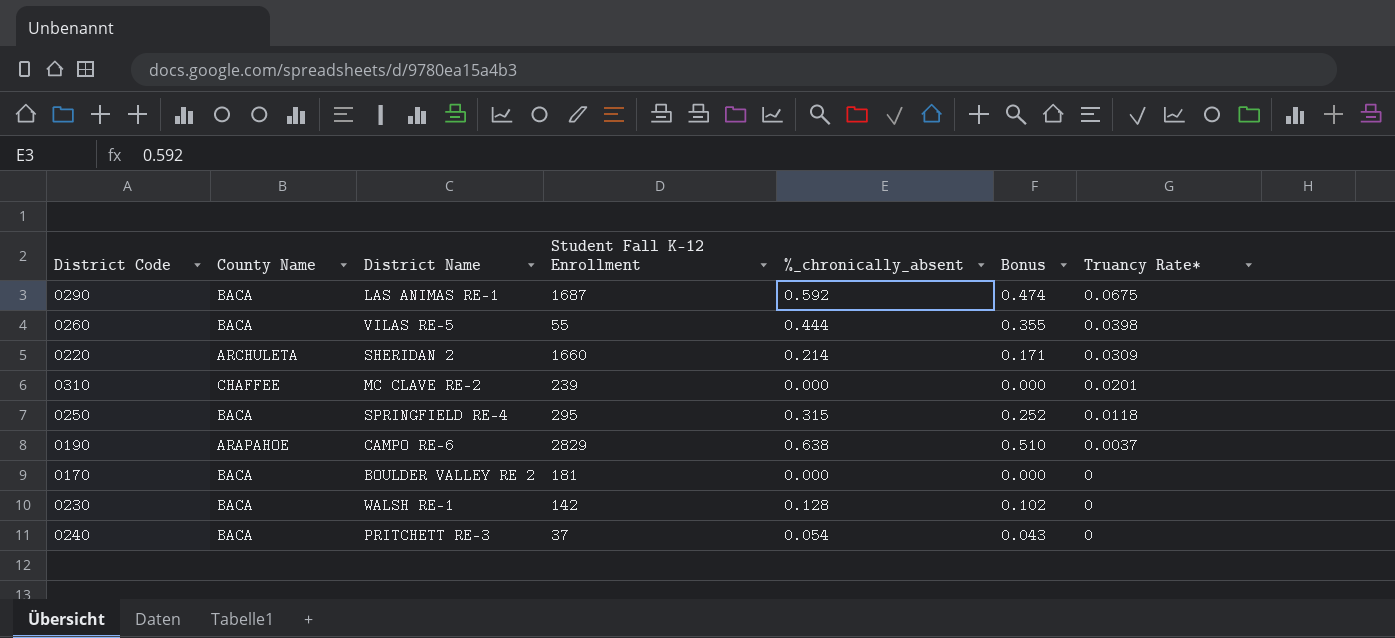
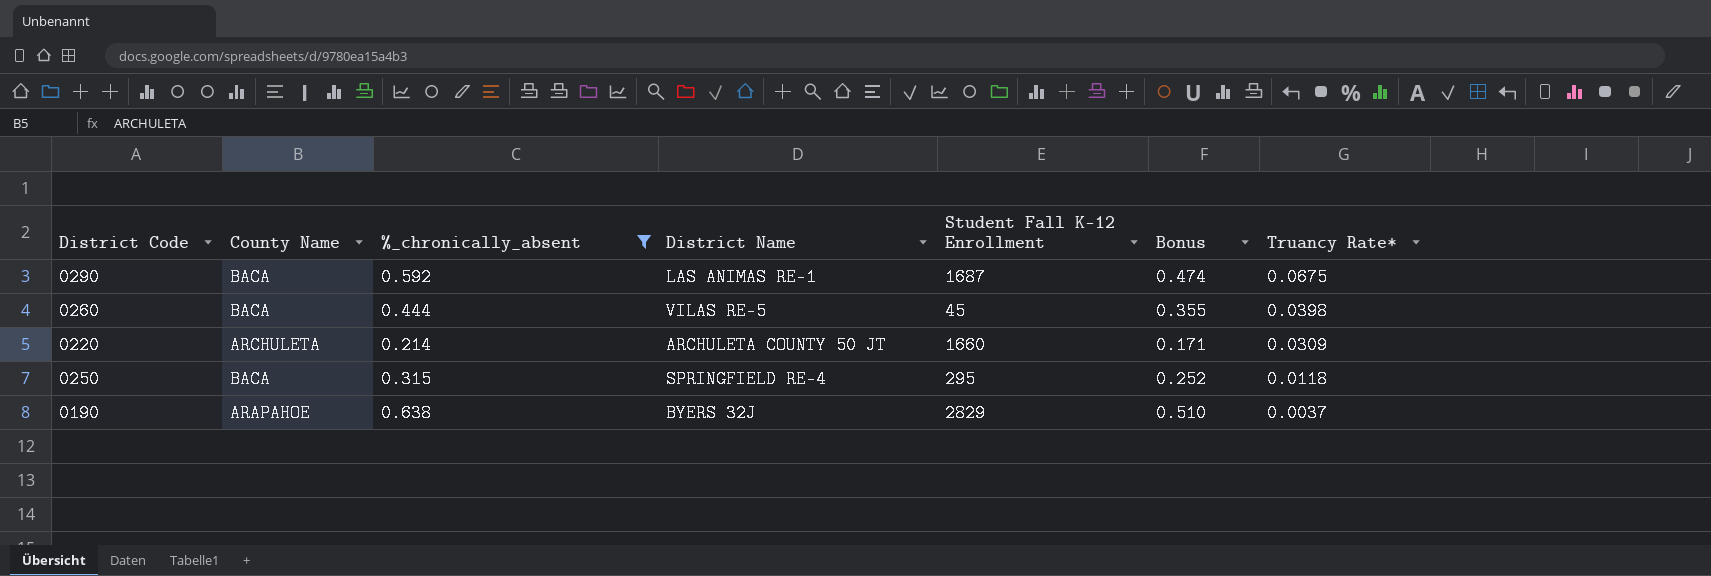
filter: none -> %_chronically_absent >= 0.214
column %_chronically_absent | position: 5 -> 3
0260 | Student Fall K-12 Enrollment: 55 -> 45
0220 | District Name: SHERIDAN 2 -> ARCHULETA COUNTY 50 JT
0190 | District Name: CAMPO RE-6 -> BYERS 32J

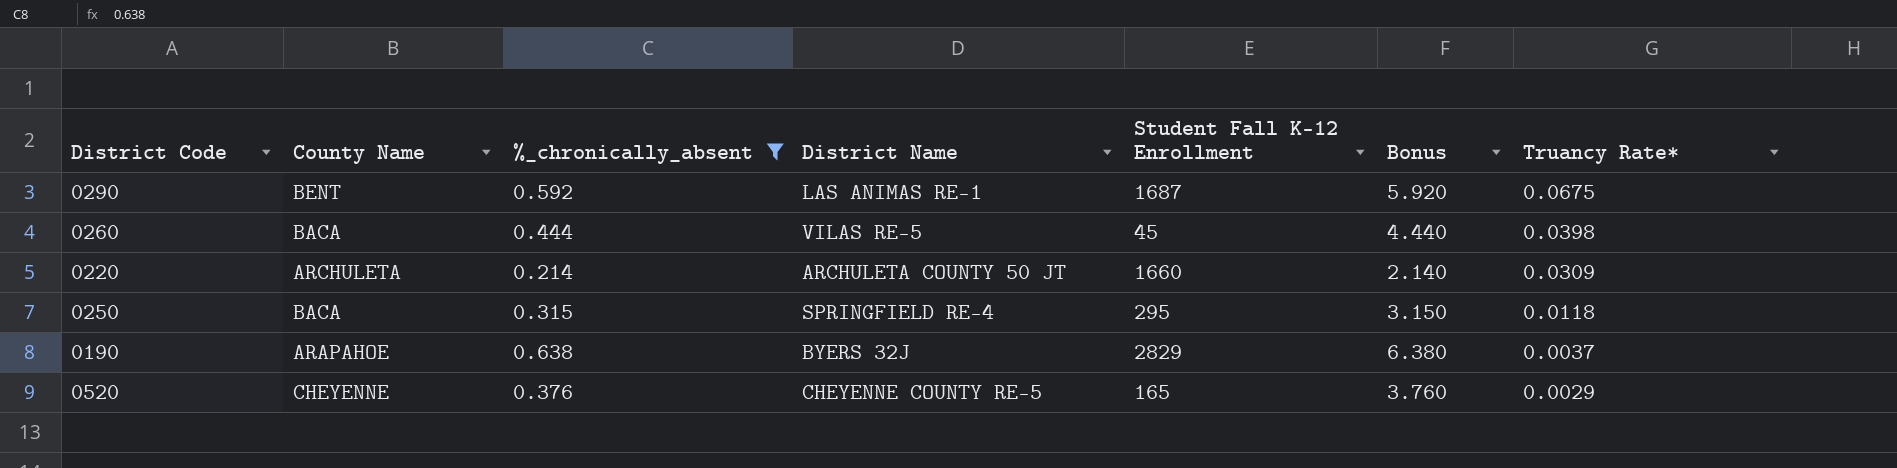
column Bonus | formula: [%_chronically_absent] * 0.8 -> [%_chronically_absent] * 10
0290 | County Name: BACA -> BENT
row 0520: none -> CHEYENNE | 0.376 | CHEYENNE COUNTY RE-5 | 165 | 3.760 | 0.0029

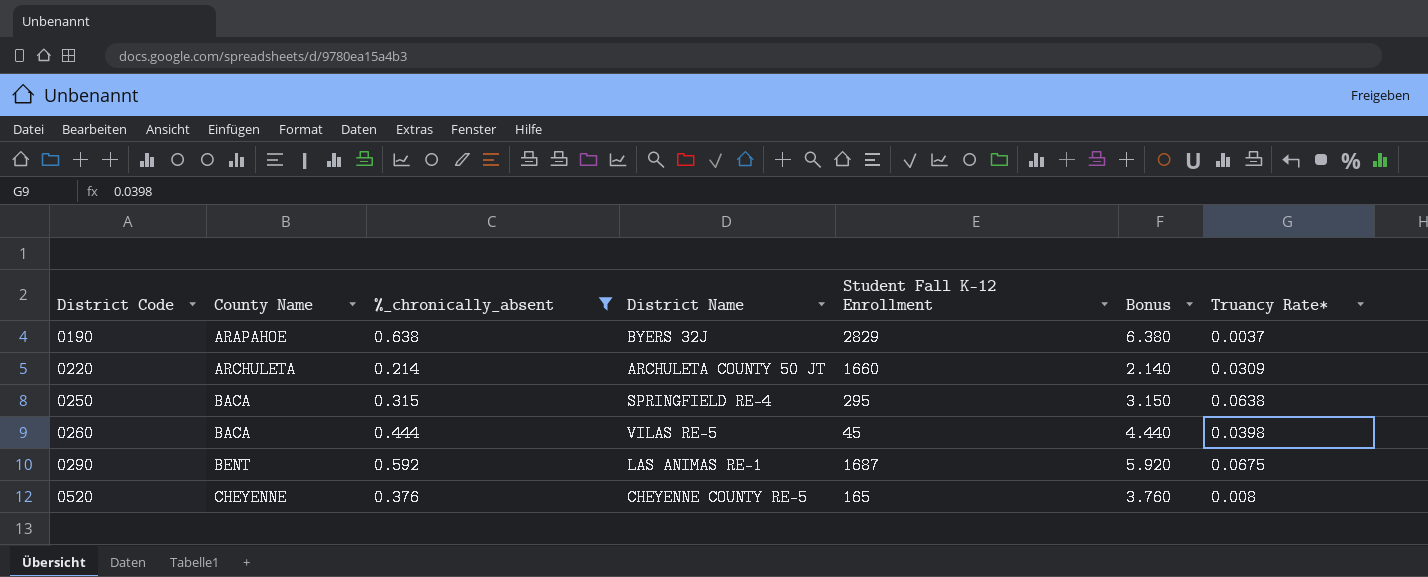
row order: Truancy Rate* descending -> District Code ascending
0250 | Truancy Rate*: 0.0118 -> 0.0638
0520 | Truancy Rate*: 0.0029 -> 0.008

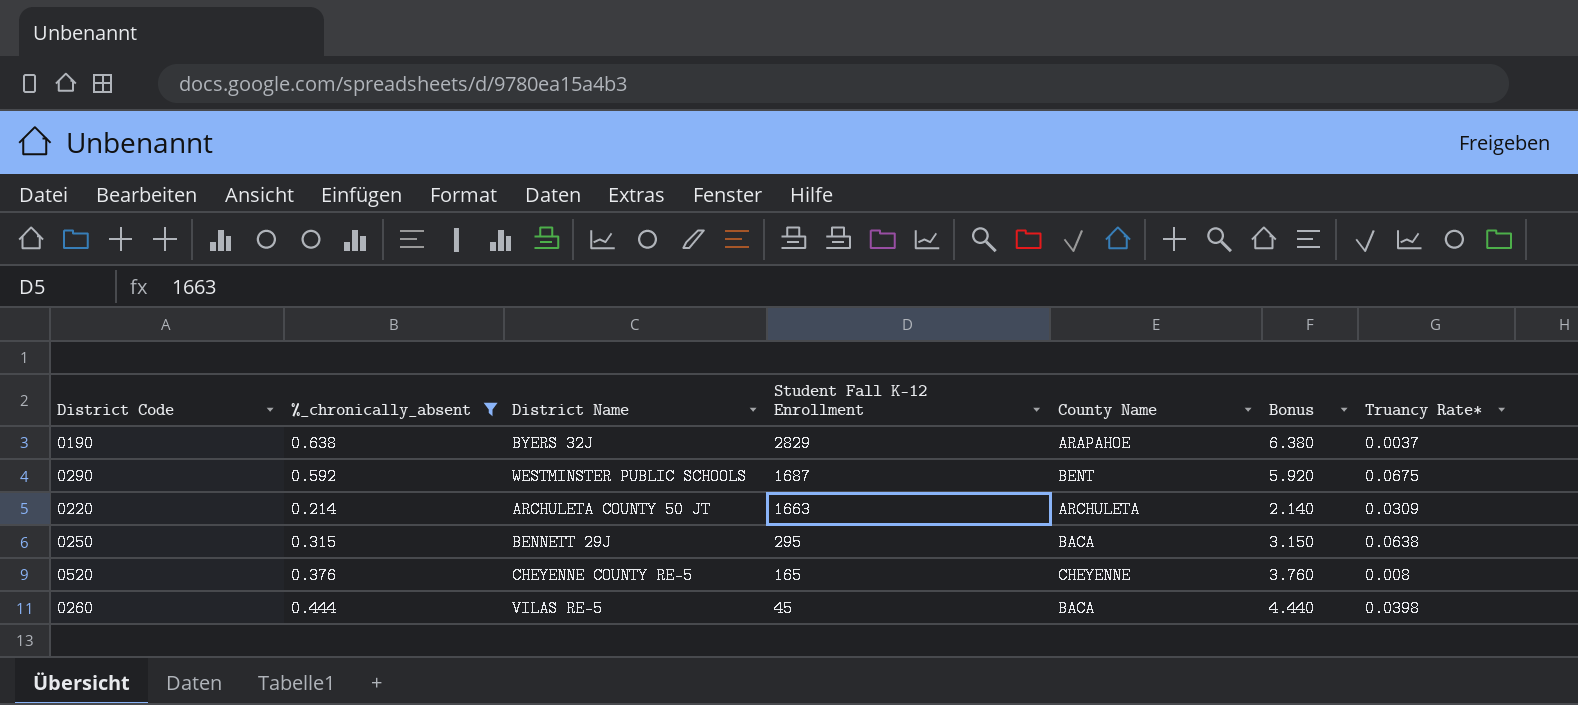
row order: District Code ascending -> Student Fall K-12 Enrollment descending
column County Name | position: 2 -> 5
0290 | District Name: LAS ANIMAS RE-1 -> WESTMINSTER PUBLIC SCHOOLS
0220 | Student Fall K-12 Enrollment: 1660 -> 1663
0250 | District Name: SPRINGFIELD RE-4 -> BENNETT 29J

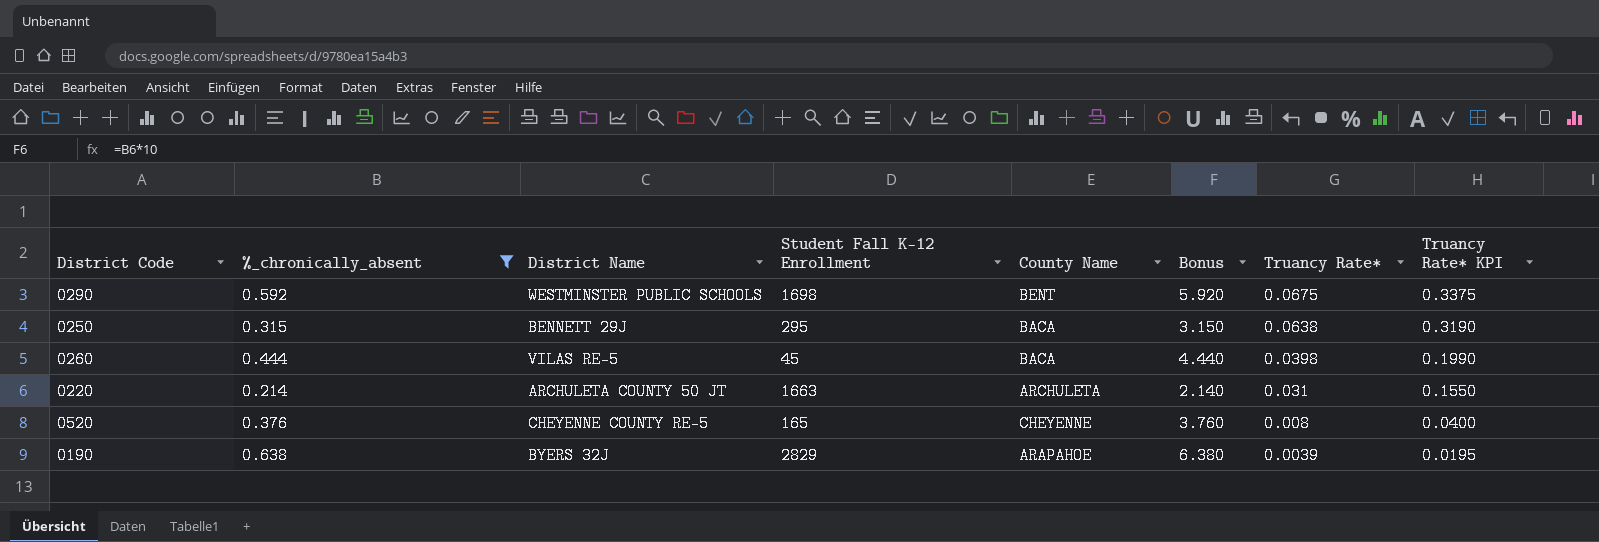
row order: Student Fall K-12 Enrollment descending -> Truancy Rate* descending
column Truancy Rate* KPI | formula: none -> [Truancy Rate*] * 5
0290 | Student Fall K-12 Enrollment: 1687 -> 1698
0220 | Truancy Rate*: 0.0309 -> 0.031
0190 | Truancy Rate*: 0.0037 -> 0.0039

